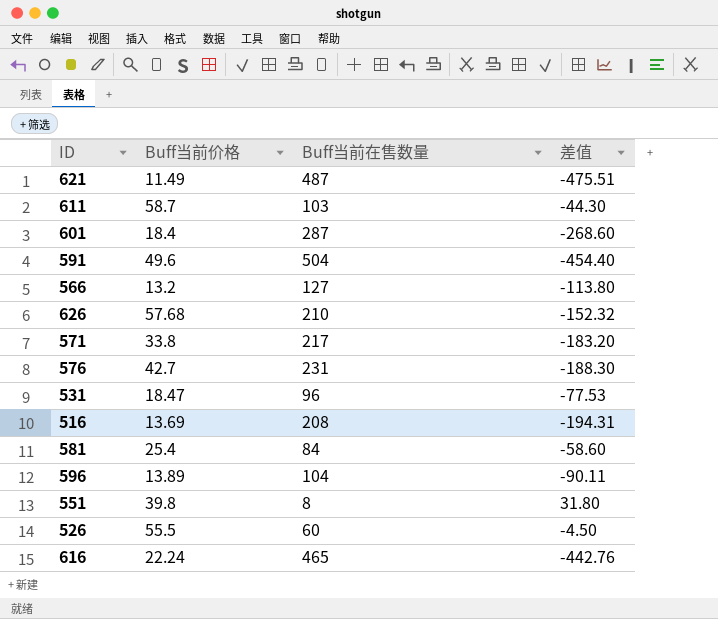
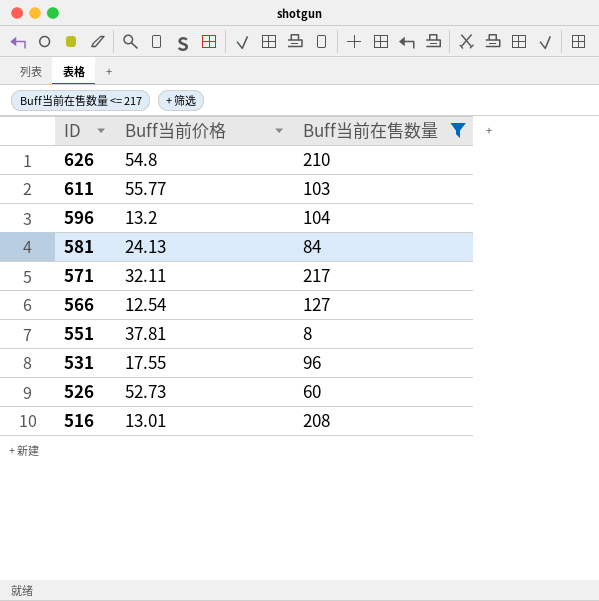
filter: none -> Buff当前在售数量 <= 217
row order: none -> ID descending
column 差值 | formula: [Buff当前价格] - [Buff当前在售数量] -> none
626 | Buff当前价格: 57.68 -> 54.8
611 | Buff当前价格: 58.7 -> 55.77
596 | Buff当前价格: 13.89 -> 13.2
581 | Buff当前价格: 25.4 -> 24.13
571 | Buff当前价格: 33.8 -> 32.11
566 | Buff当前价格: 13.2 -> 12.54
551 | Buff当前价格: 39.8 -> 37.81
531 | Buff当前价格: 18.47 -> 17.55
526 | Buff当前价格: 55.5 -> 52.73
516 | Buff当前价格: 13.69 -> 13.01

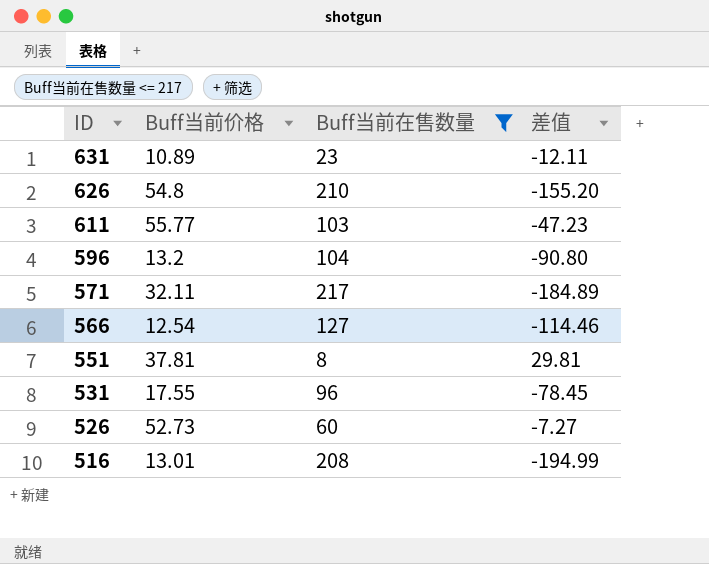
column 差值 | formula: none -> [Buff当前价格] - [Buff当前在售数量]
row 581: 24.13 | 84 -> none
row 631: none -> 10.89 | 23 | -12.11

